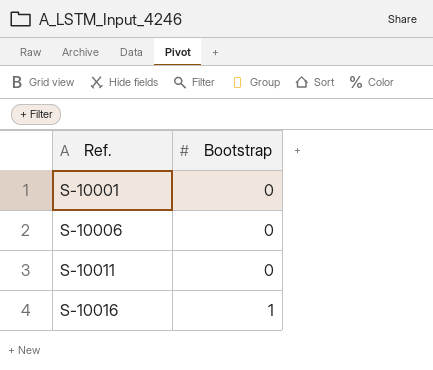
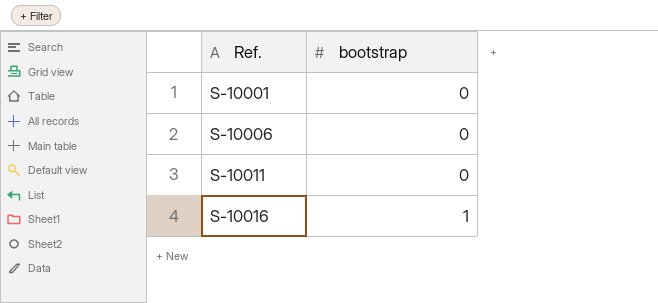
column name: Bootstrap -> bootstrap

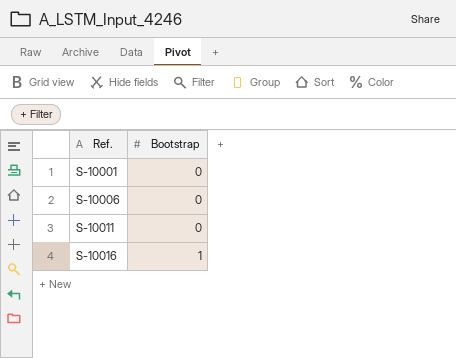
column name: bootstrap -> Bootstrap

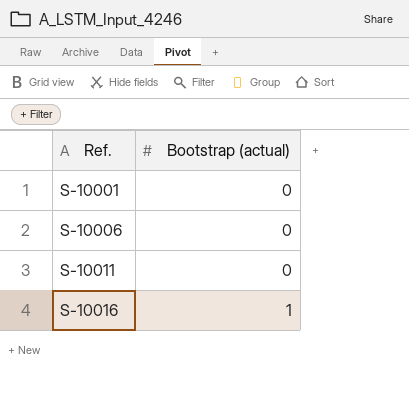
column name: Bootstrap -> Bootstrap (actual)

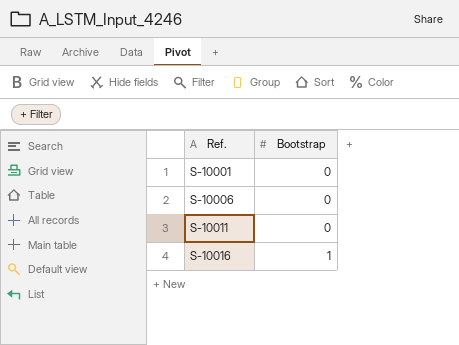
column name: Bootstrap (actual) -> Bootstrap

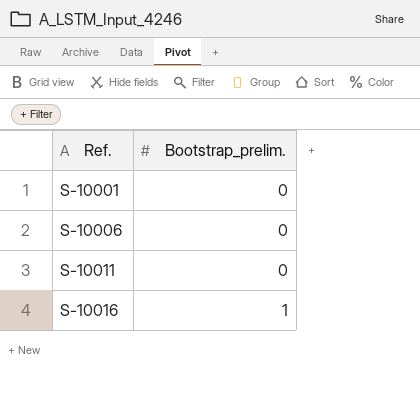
column name: Bootstrap -> Bootstrap_prelim.

